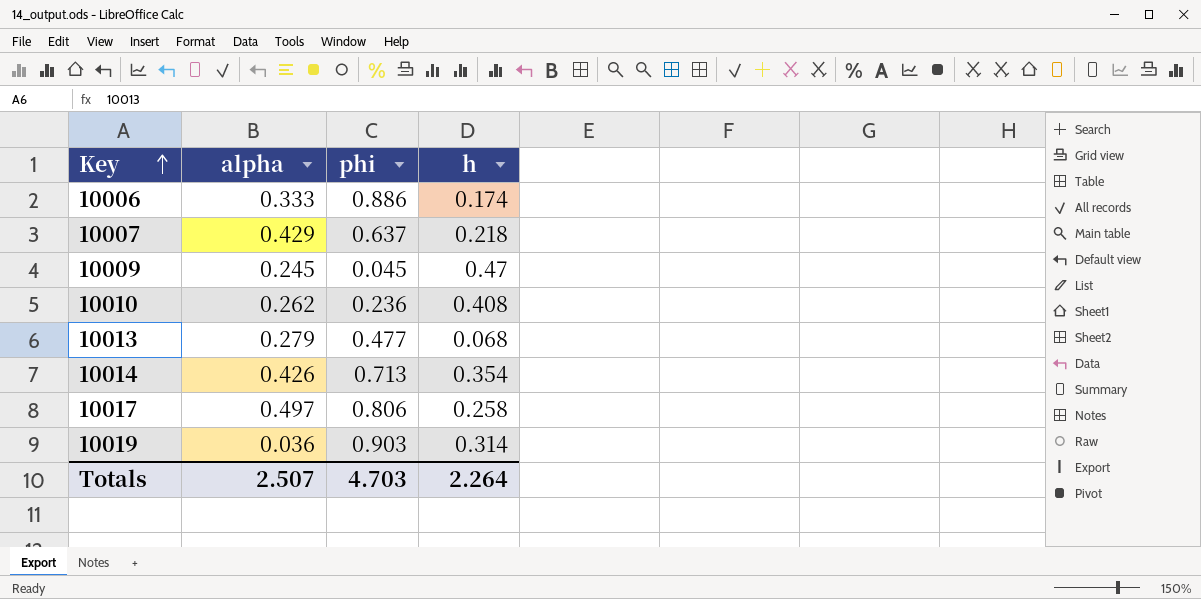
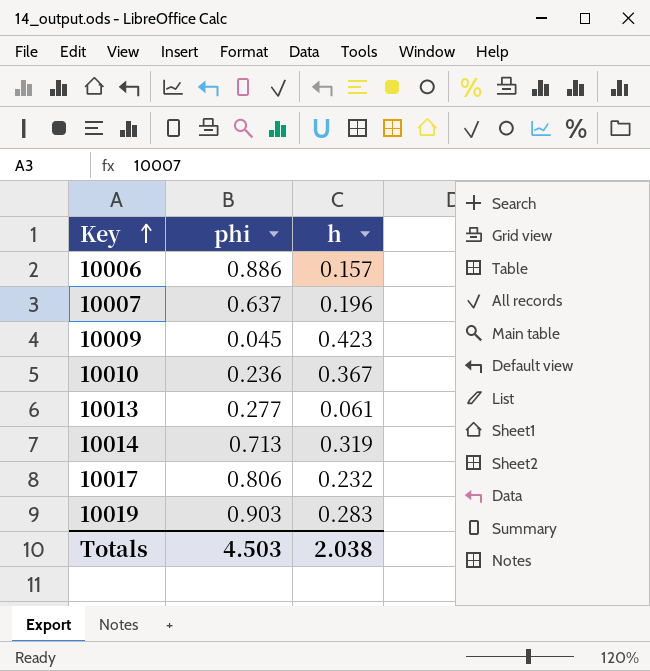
column alpha | position: 2 -> none
10006 | h: 0.174 -> 0.157
10007 | h: 0.218 -> 0.196
10009 | h: 0.47 -> 0.423
10010 | h: 0.408 -> 0.367
10013 | phi: 0.477 -> 0.277
10013 | h: 0.068 -> 0.061
10014 | h: 0.354 -> 0.319
10017 | h: 0.258 -> 0.232
10019 | h: 0.314 -> 0.283
Totals | phi: 4.703 -> 4.503
Totals | h: 2.264 -> 2.038

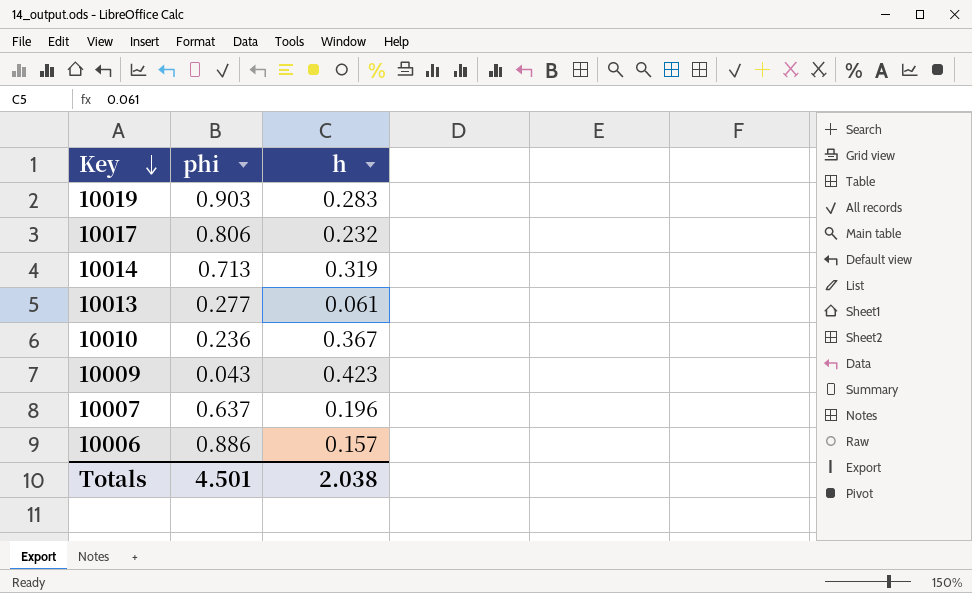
row order: Key ascending -> Key descending
10009 | phi: 0.045 -> 0.043
Totals | phi: 4.503 -> 4.501

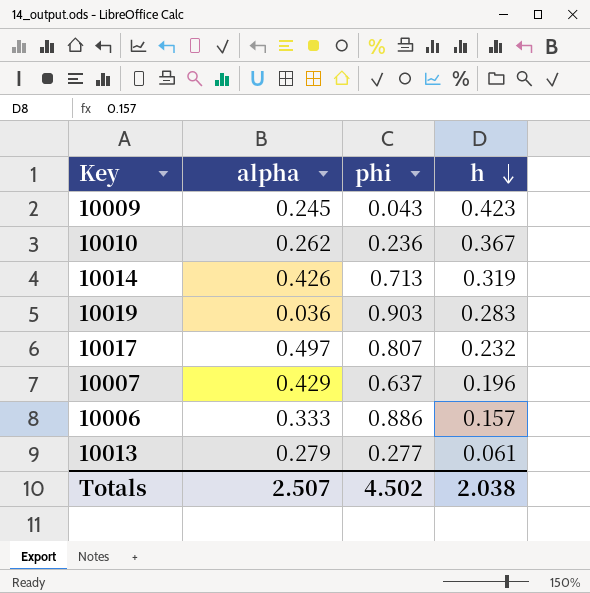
row order: Key descending -> h descending
column alpha | position: none -> 2
10017 | phi: 0.806 -> 0.807
Totals | phi: 4.501 -> 4.502

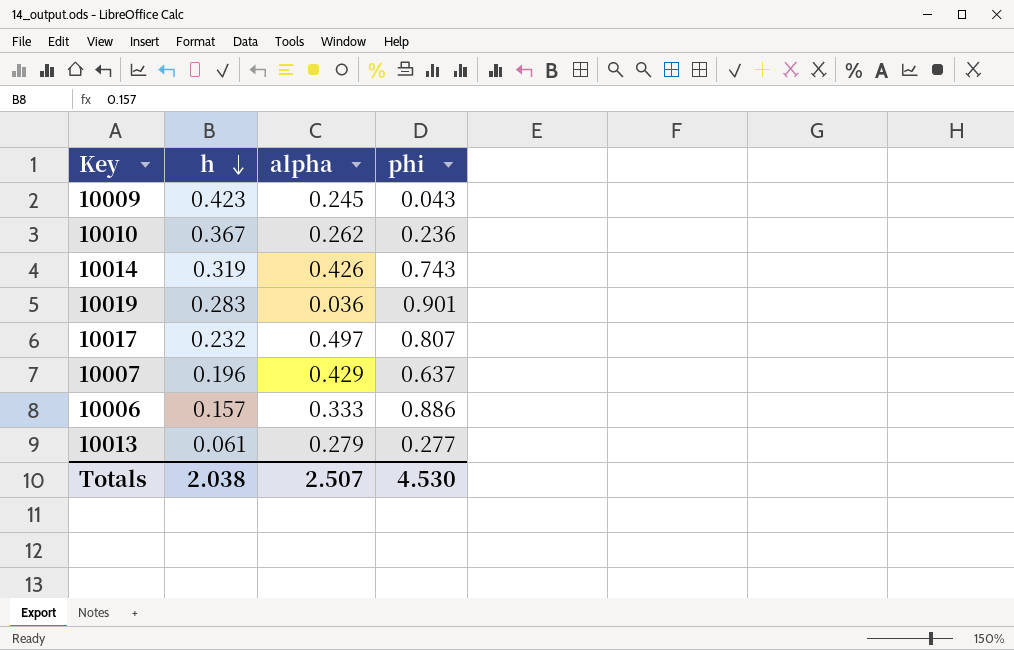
column h | position: 4 -> 2
10014 | phi: 0.713 -> 0.743
10019 | phi: 0.903 -> 0.901
Totals | phi: 4.502 -> 4.530

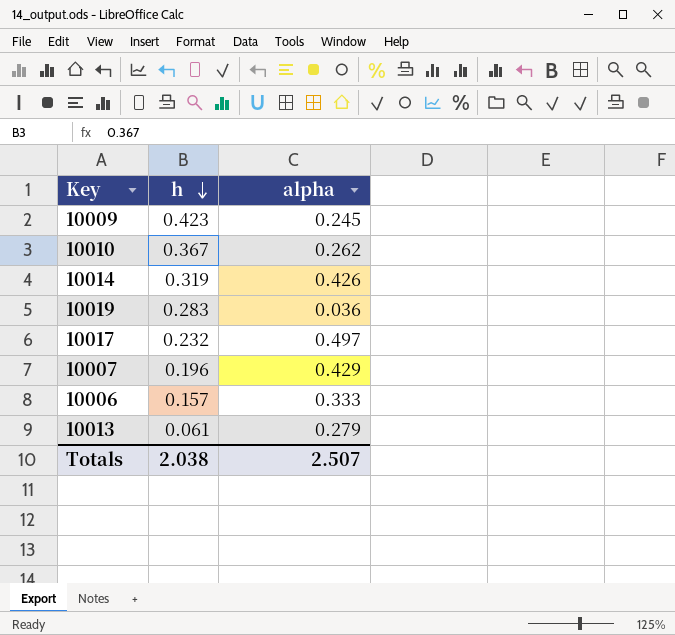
column phi | position: 4 -> none

